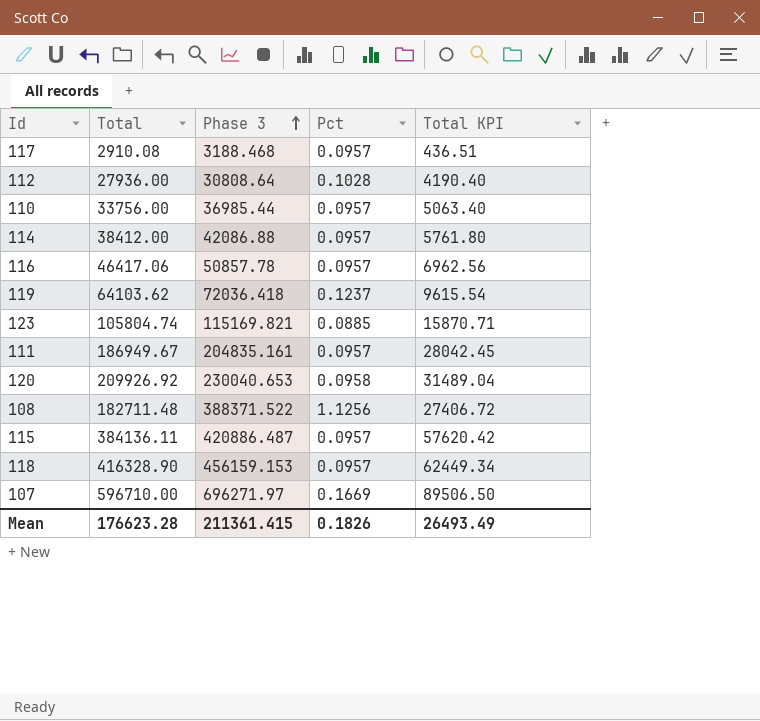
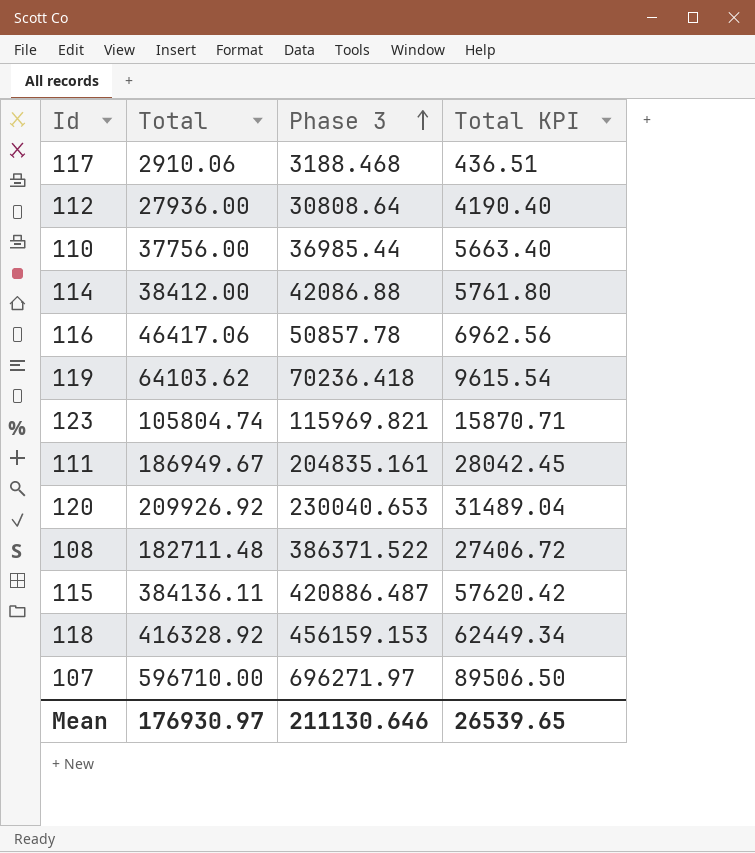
column Pct | formula: ([Phase 3] - [Total]) / [Total] -> none
117 | Total: 2910.08 -> 2910.06
110 | Total: 33756.00 -> 37756.00
110 | Total KPI: 5063.40 -> 5663.40
119 | Phase 3: 72036.418 -> 70236.418
123 | Phase 3: 115169.821 -> 115969.821
108 | Phase 3: 388371.522 -> 386371.522
118 | Total: 416328.90 -> 416328.92
Mean | Total: 176623.28 -> 176930.97
Mean | Phase 3: 211361.415 -> 211130.646
Mean | Total KPI: 26493.49 -> 26539.65

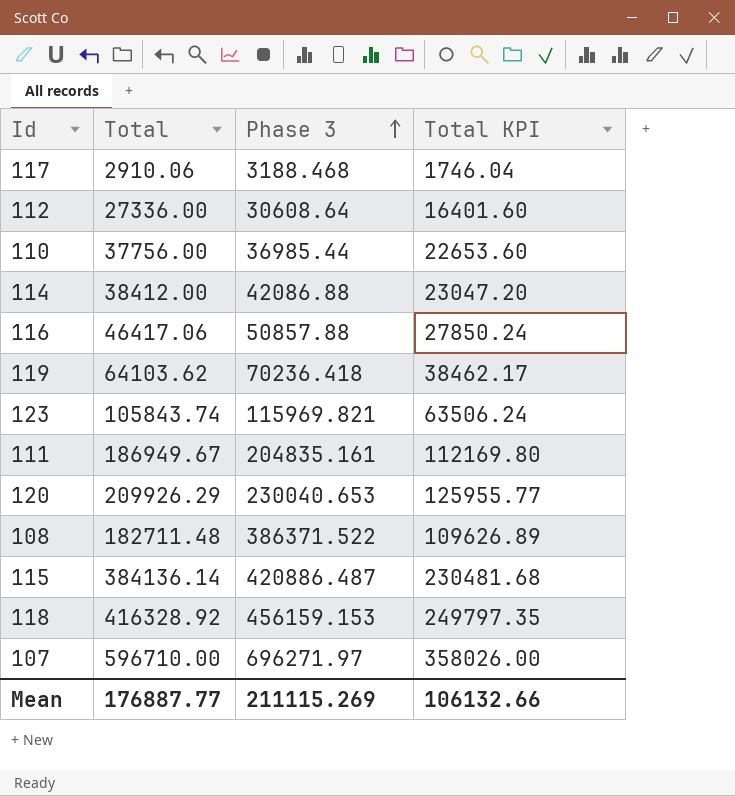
column Total KPI | formula: [Total] * 0.15 -> [Total] * 0.6
112 | Total: 27936.00 -> 27336.00
112 | Phase 3: 30808.64 -> 30608.64
116 | Phase 3: 50857.78 -> 50857.88
123 | Total: 105804.74 -> 105843.74
120 | Total: 209926.92 -> 209926.29
115 | Total: 384136.11 -> 384136.14
Mean | Total: 176930.97 -> 176887.77
Mean | Phase 3: 211130.646 -> 211115.269
Mean | Total KPI: 26539.65 -> 106132.66

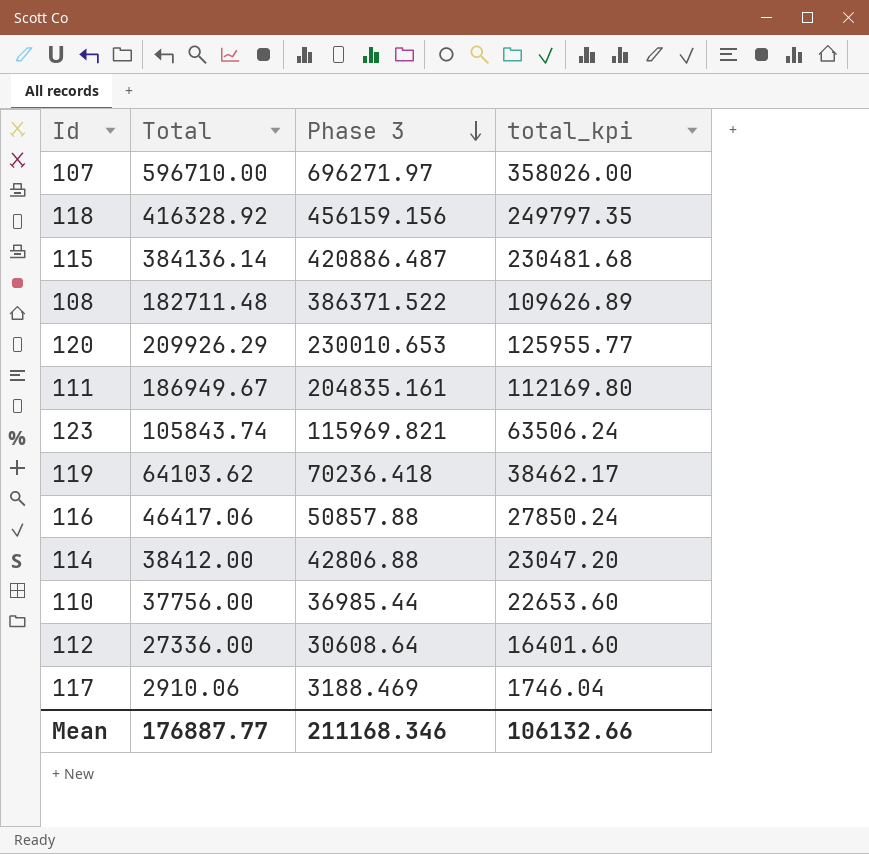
row order: Phase 3 ascending -> Phase 3 descending
column name: Total KPI -> total_kpi
118 | Phase 3: 456159.153 -> 456159.156
120 | Phase 3: 230040.653 -> 230010.653
114 | Phase 3: 42086.88 -> 42806.88
117 | Phase 3: 3188.468 -> 3188.469
Mean | Phase 3: 211115.269 -> 211168.346

